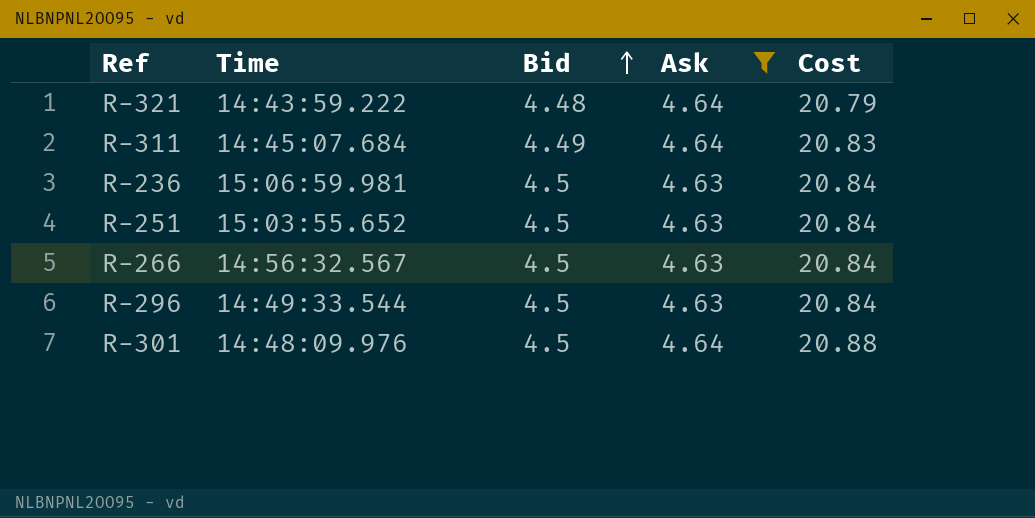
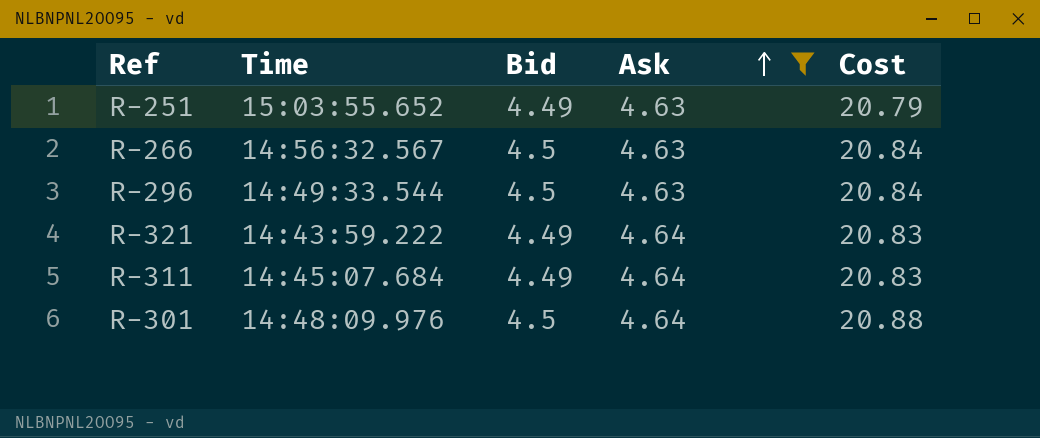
row order: Bid ascending -> Ask ascending
row R-236: 15:06:59.981 | 4.5 | 4.63 | 20.84 -> none
R-251 | Bid: 4.5 -> 4.49
R-251 | Cost: 20.84 -> 20.79
R-321 | Bid: 4.48 -> 4.49
R-321 | Cost: 20.79 -> 20.83

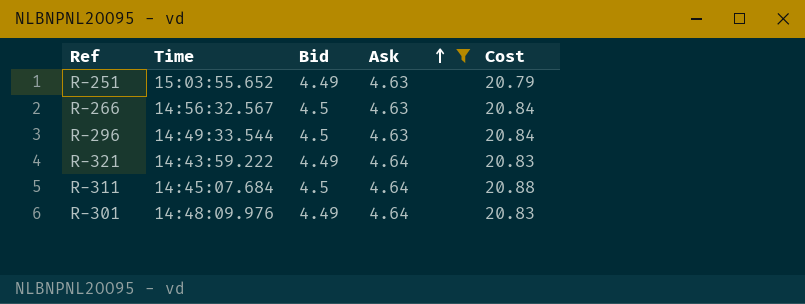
R-311 | Bid: 4.49 -> 4.5
R-311 | Cost: 20.83 -> 20.88
R-301 | Bid: 4.5 -> 4.49
R-301 | Cost: 20.88 -> 20.83

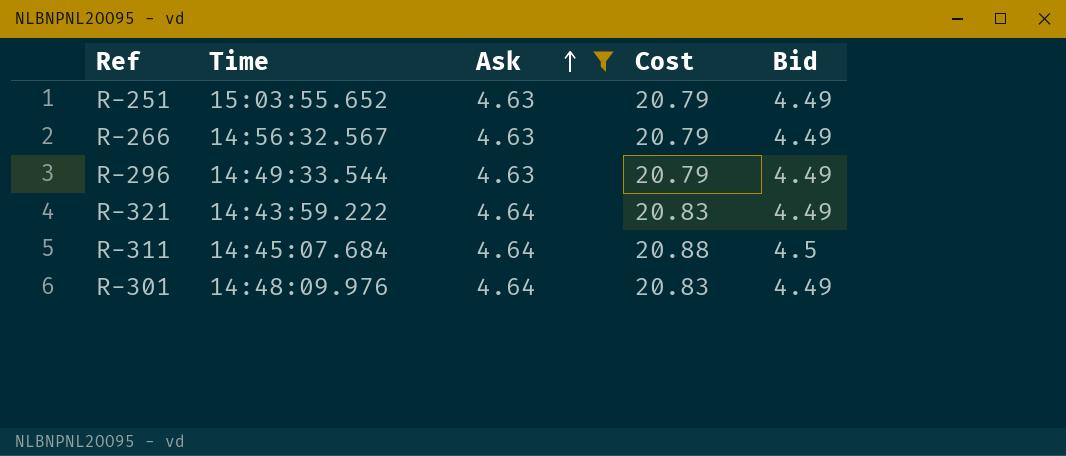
column Bid | position: 3 -> 5
R-266 | Cost: 20.84 -> 20.79
R-266 | Bid: 4.5 -> 4.49
R-296 | Cost: 20.84 -> 20.79
R-296 | Bid: 4.5 -> 4.49

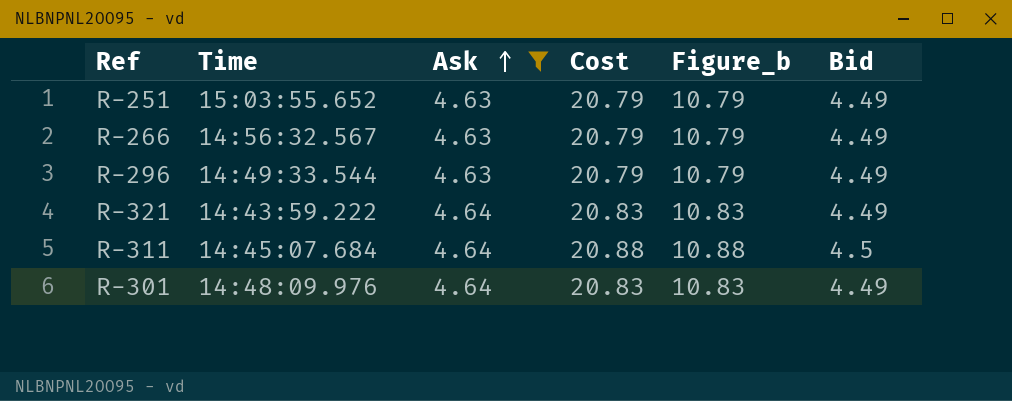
column Figure_b | formula: none -> [Cost] - 10

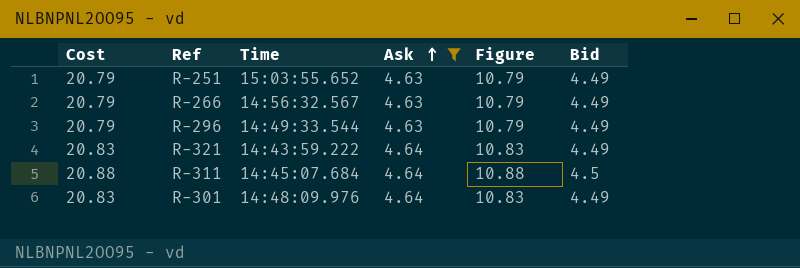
column Cost | position: 4 -> 1
column name: Figure_b -> Figure

